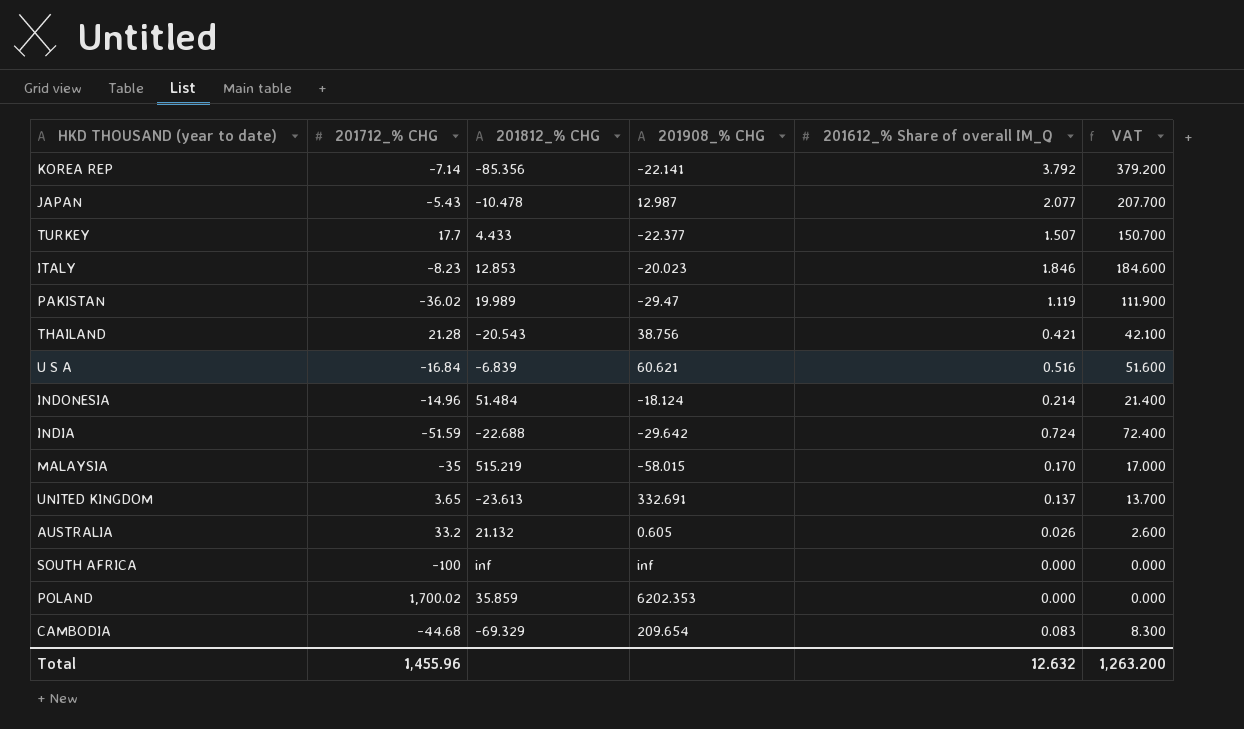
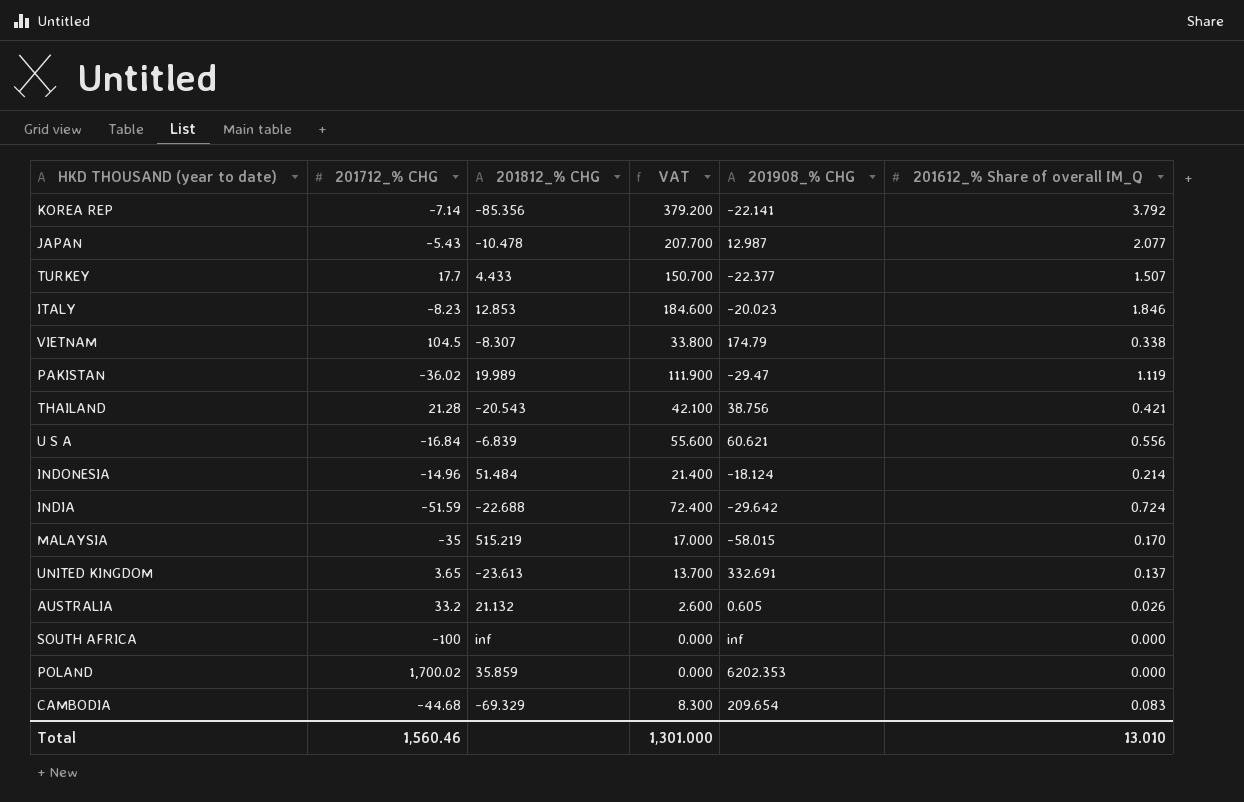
column VAT | position: 6 -> 4
row VIETNAM: none -> 104.5 | -8.307 | 33.800 | 174.79 | 0.338
U S A | VAT: 51.600 -> 55.600
U S A | 201612_% Share of overall IM_Q: 0.516 -> 0.556
Total | 201712_% CHG: 1,455.96 -> 1,560.46
Total | VAT: 1,263.200 -> 1,301.000
Total | 201612_% Share of overall IM_Q: 12.632 -> 13.010

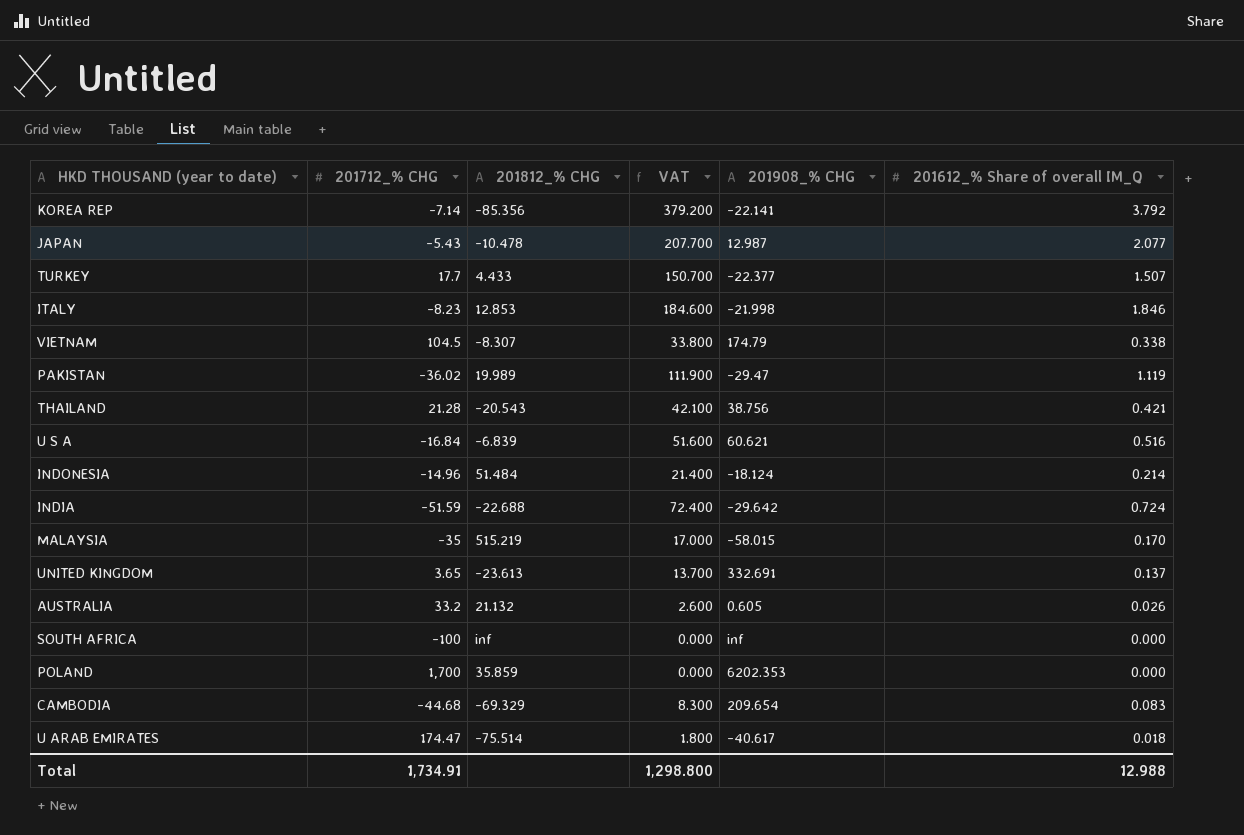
ITALY | 201908_% CHG: -20.023 -> -21.998
U S A | VAT: 55.600 -> 51.600
U S A | 201612_% Share of overall IM_Q: 0.556 -> 0.516
POLAND | 201712_% CHG: 1,700.02 -> 1,700
row U ARAB EMIRATES: none -> 174.47 | -75.514 | 1.800 | -40.617 | 0.018
Total | 201712_% CHG: 1,560.46 -> 1,734.91
Total | VAT: 1,301.000 -> 1,298.800
Total | 201612_% Share of overall IM_Q: 13.010 -> 12.988

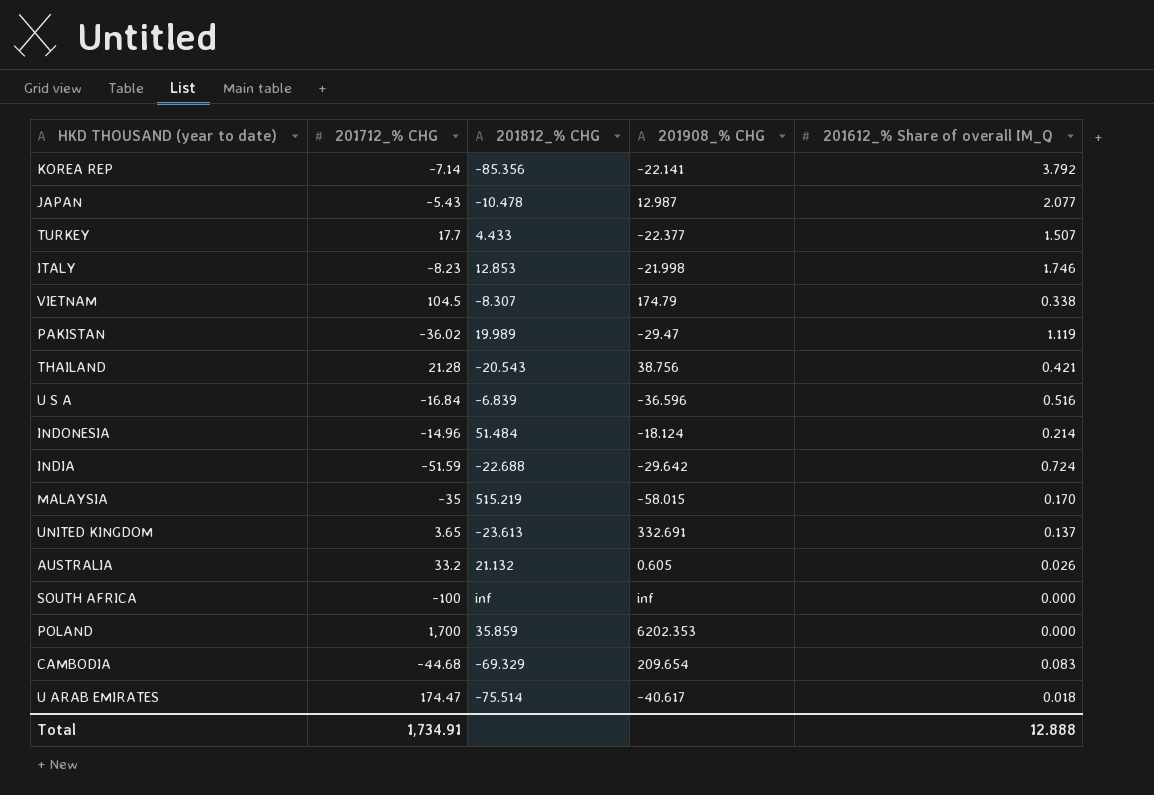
column VAT | formula: [201612_% Share of overall IM_Q] * 100 -> none
ITALY | 201612_% Share of overall IM_Q: 1.846 -> 1.746
U S A | 201908_% CHG: 60.621 -> -36.596
Total | 201612_% Share of overall IM_Q: 12.988 -> 12.888

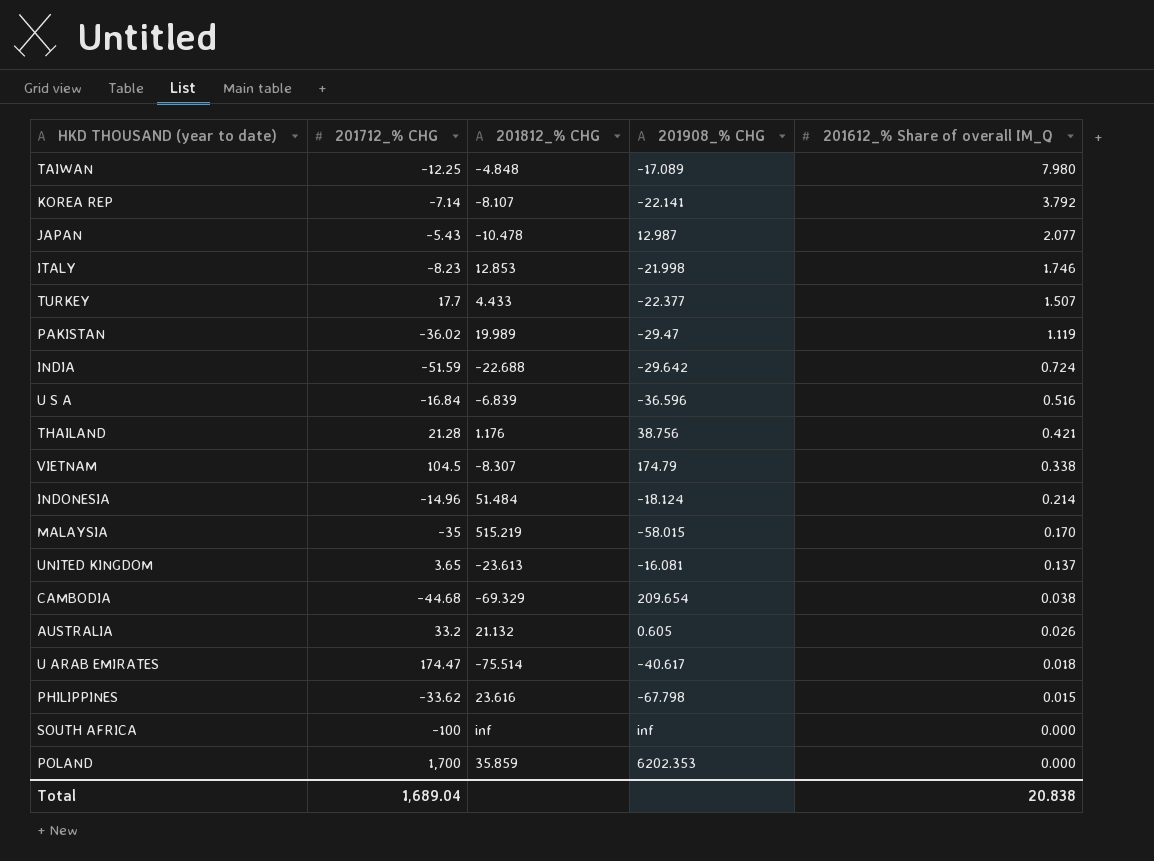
row order: none -> 201612_% Share of overall IM_Q descending
row TAIWAN: none -> -12.25 | -4.848 | -17.089 | 7.980
KOREA REP | 201812_% CHG: -85.356 -> -8.107
THAILAND | 201812_% CHG: -20.543 -> 1.176
UNITED KINGDOM | 201908_% CHG: 332.691 -> -16.081
CAMBODIA | 201612_% Share of overall IM_Q: 0.083 -> 0.038
row PHILIPPINES: none -> -33.62 | 23.616 | -67.798 | 0.015
Total | 201712_% CHG: 1,734.91 -> 1,689.04
Total | 201612_% Share of overall IM_Q: 12.888 -> 20.838

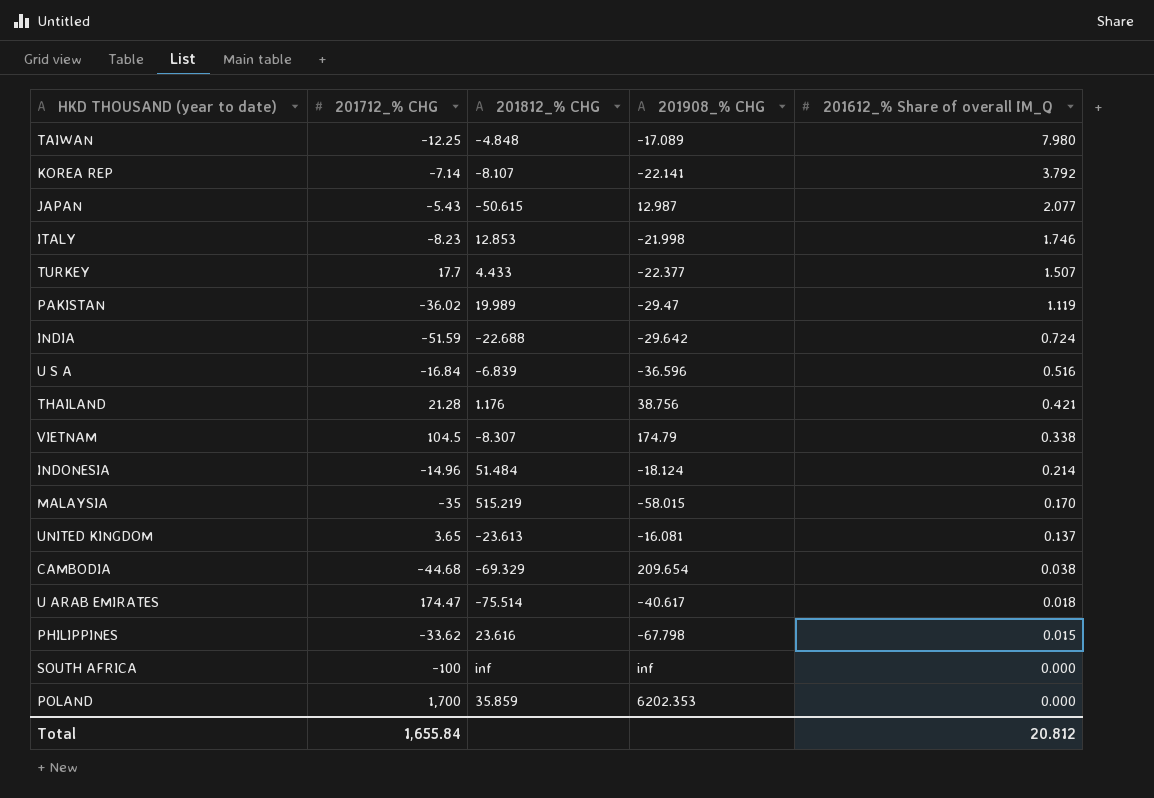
row AUSTRALIA: 33.2 | 21.132 | 0.605 | 0.026 -> none
JAPAN | 201812_% CHG: -10.478 -> -50.615
Total | 201712_% CHG: 1,689.04 -> 1,655.84
Total | 201612_% Share of overall IM_Q: 20.838 -> 20.812

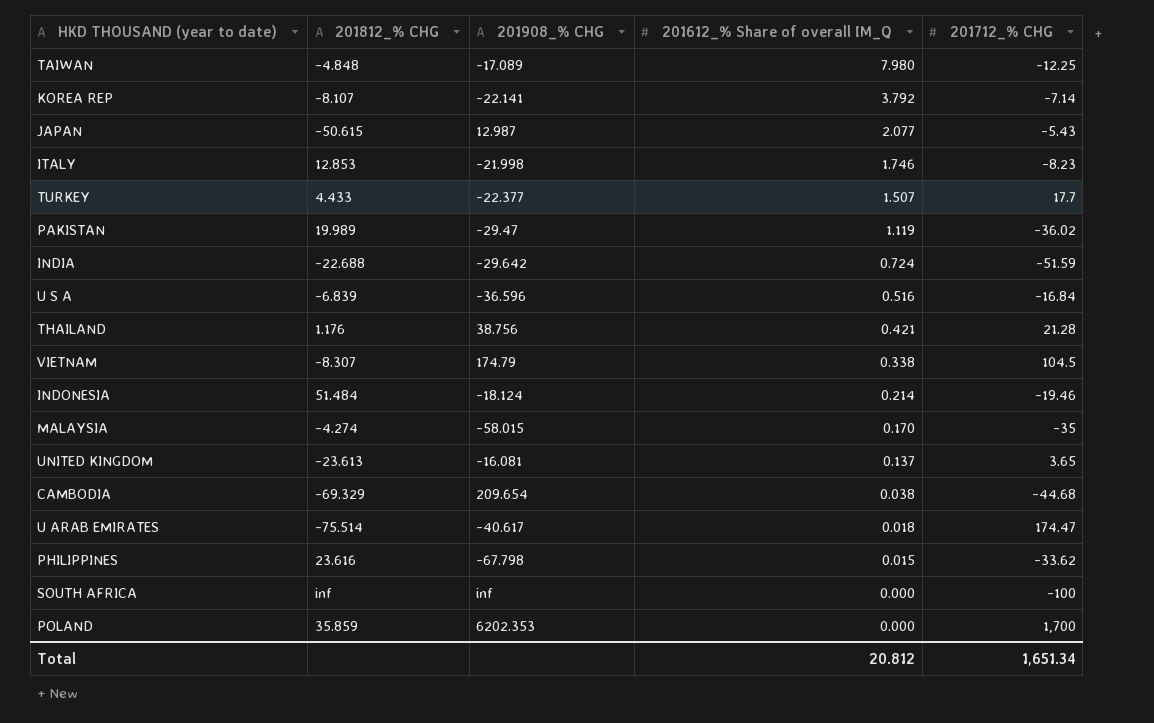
column 201712_% CHG | position: 2 -> 5
INDONESIA | 201712_% CHG: -14.96 -> -19.46
MALAYSIA | 201812_% CHG: 515.219 -> -4.274
Total | 201712_% CHG: 1,655.84 -> 1,651.34

